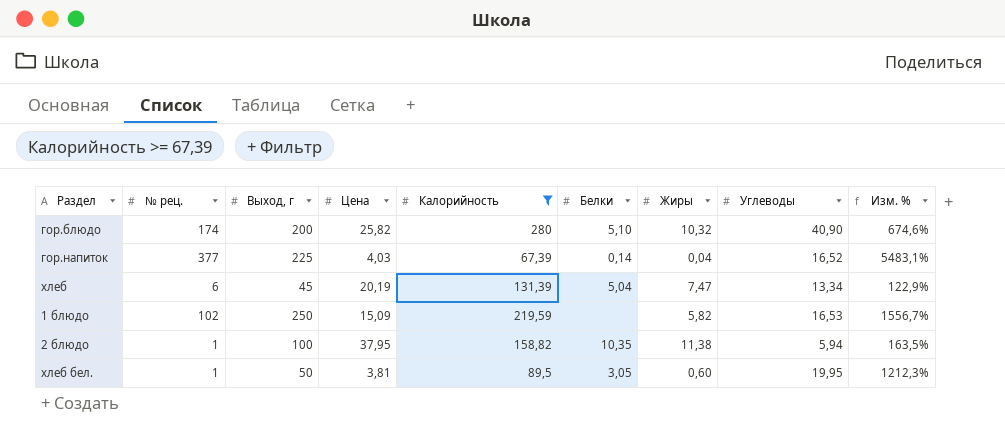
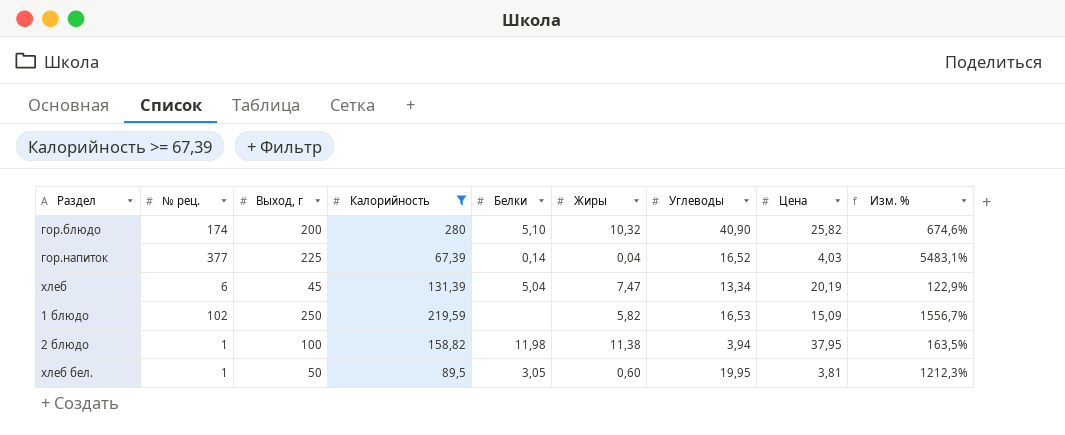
column Цена | position: 4 -> 8
2 блюдо | Белки: 10,35 -> 11,98
2 блюдо | Углеводы: 5,94 -> 3,94

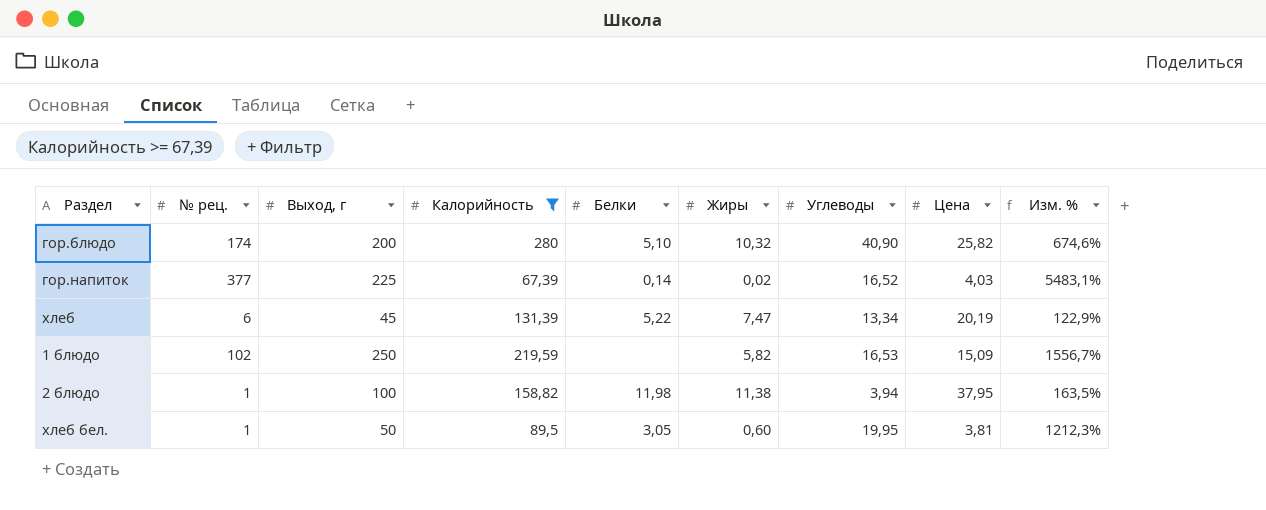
гор.напиток | Жиры: 0,04 -> 0,02
хлеб | Белки: 5,04 -> 5,22

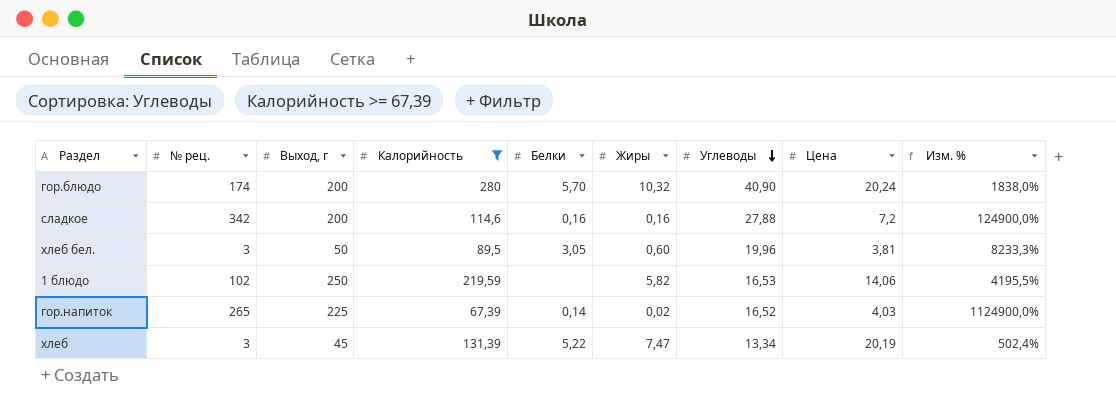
row order: none -> Углеводы descending
column Изм. % | formula: ([Выход, г] - [Цена]) / [Цена] -> ([Выход, г] - [Жиры]) / [Жиры]
row 2 блюдо: 1 | 100 | 158,82 | 11,98 | 11,38 | 3,94 | 37,95 | 163,5% -> none
гор.блюдо | Белки: 5,10 -> 5,70
гор.блюдо | Цена: 25,82 -> 20,24
row сладкое: none -> 342 | 200 | 114,6 | 0,16 | 0,16 | 27,88 | 7,2 | 124900,0%
хлеб бел. | № рец.: 1 -> 3
хлеб бел. | Углеводы: 19,95 -> 19,96
1 блюдо | Цена: 15,09 -> 14,06
гор.напиток | № рец.: 377 -> 265
хлеб | № рец.: 6 -> 3

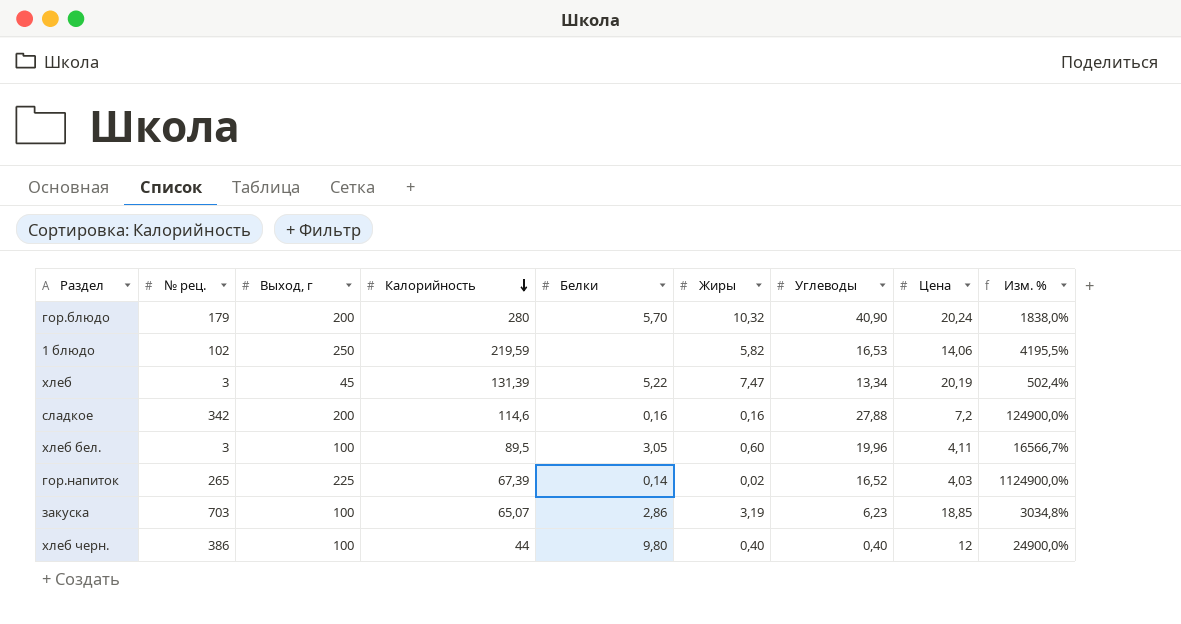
filter: Калорийность >= 67,39 -> none
row order: Углеводы descending -> Калорийность descending
гор.блюдо | № рец.: 174 -> 179
хлеб бел. | Выход, г: 50 -> 100
хлеб бел. | Цена: 3,81 -> 4,11
хлеб бел. | Изм. %: 8233,3% -> 16566,7%

